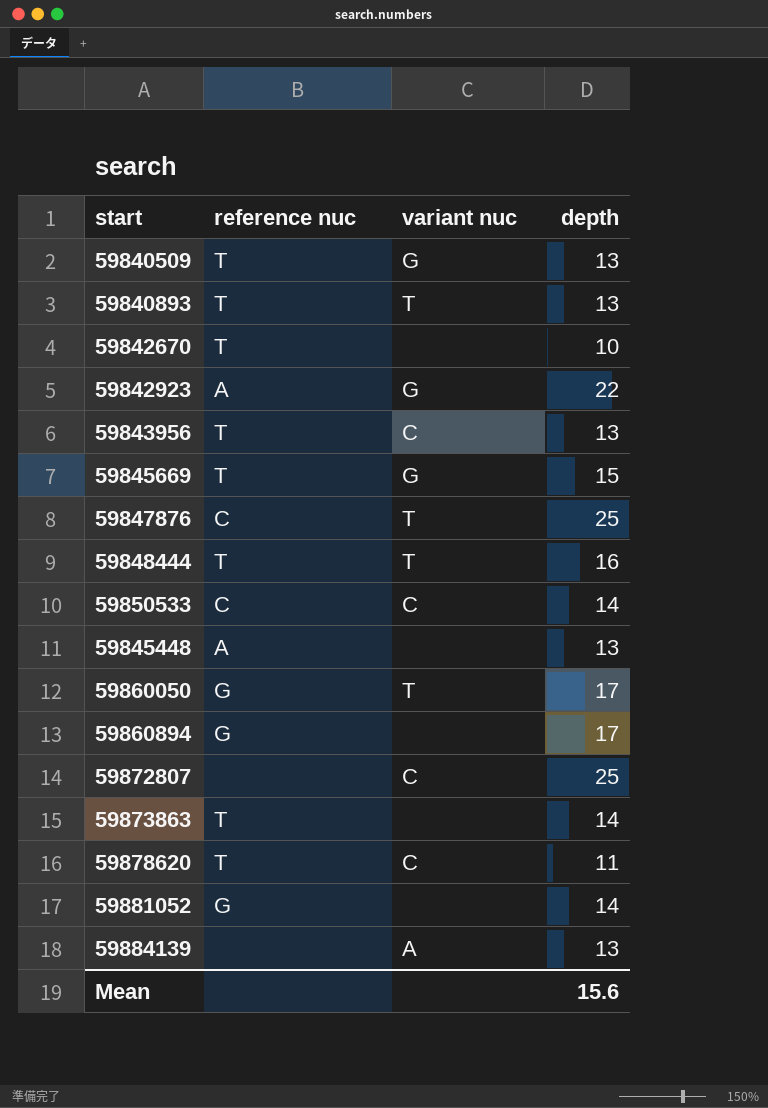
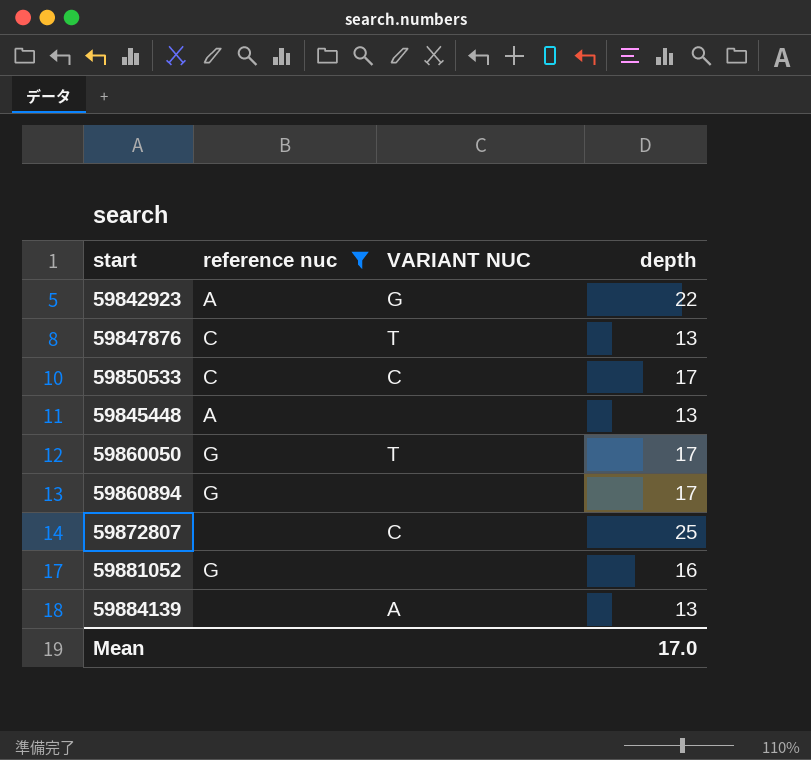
filter: none -> reference nuc != T
column name: variant nuc -> VARIANT NUC
59847876 | depth: 25 -> 13
59850533 | depth: 14 -> 17
59881052 | depth: 14 -> 16
Mean | depth: 15.6 -> 17.0

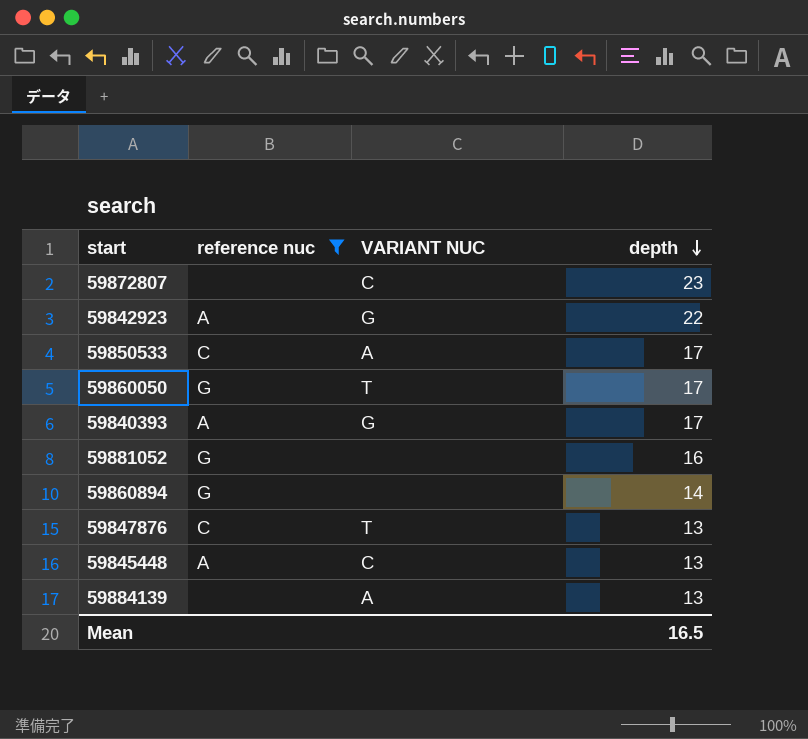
row order: none -> depth descending
59872807 | depth: 25 -> 23
59850533 | VARIANT NUC: C -> A
row 59840393: none -> A | G | 17
59860894 | depth: 17 -> 14
59845448 | VARIANT NUC: none -> C
Mean | depth: 17.0 -> 16.5

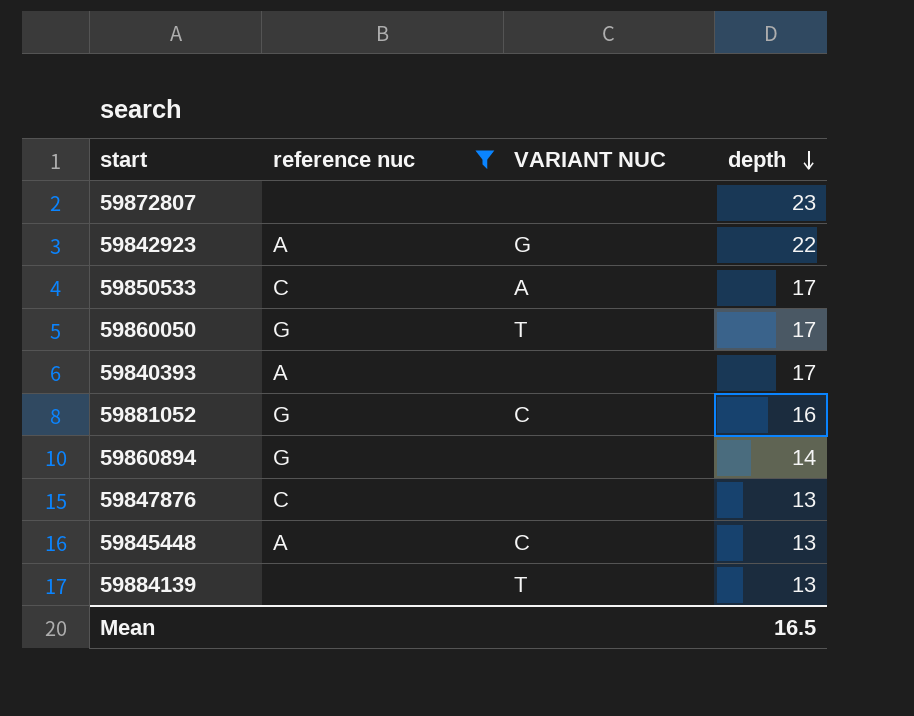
59872807 | VARIANT NUC: C -> none
59840393 | VARIANT NUC: G -> none
59881052 | VARIANT NUC: none -> C
59847876 | VARIANT NUC: T -> none
59884139 | VARIANT NUC: A -> T

